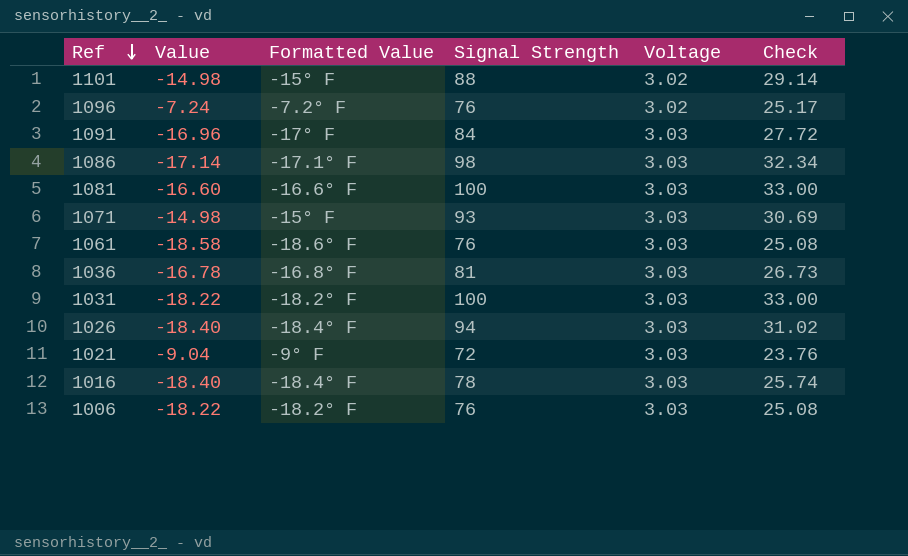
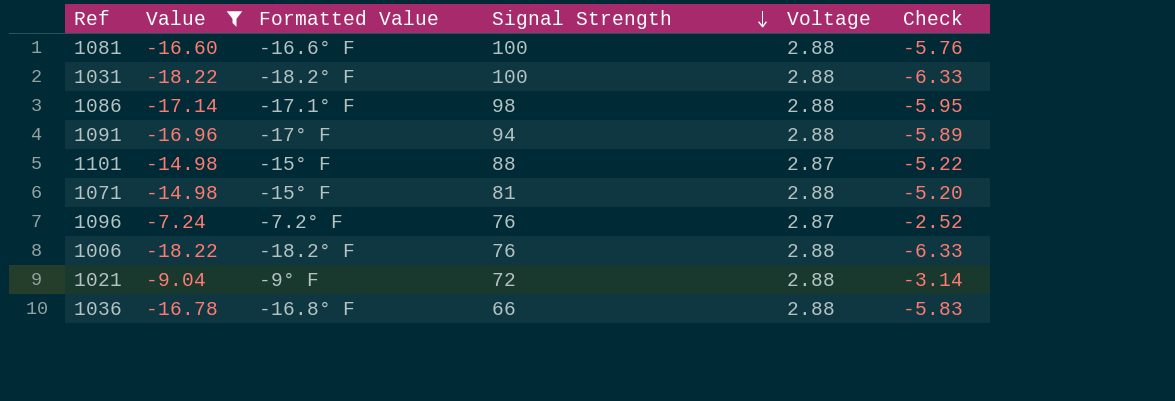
filter: none -> Value >= -18.22
row order: Ref descending -> Signal Strength descending
column Check | formula: [Signal Strength] / [Voltage] -> [Value] / [Voltage]
1081 | Voltage: 3.03 -> 2.88
1031 | Voltage: 3.03 -> 2.88
1086 | Voltage: 3.03 -> 2.88
1091 | Signal Strength: 84 -> 94
1091 | Voltage: 3.03 -> 2.88
1101 | Voltage: 3.02 -> 2.87
1071 | Signal Strength: 93 -> 81
1071 | Voltage: 3.03 -> 2.88
1096 | Voltage: 3.02 -> 2.87
1006 | Voltage: 3.03 -> 2.88
1021 | Voltage: 3.03 -> 2.88
1036 | Signal Strength: 81 -> 66
1036 | Voltage: 3.03 -> 2.88

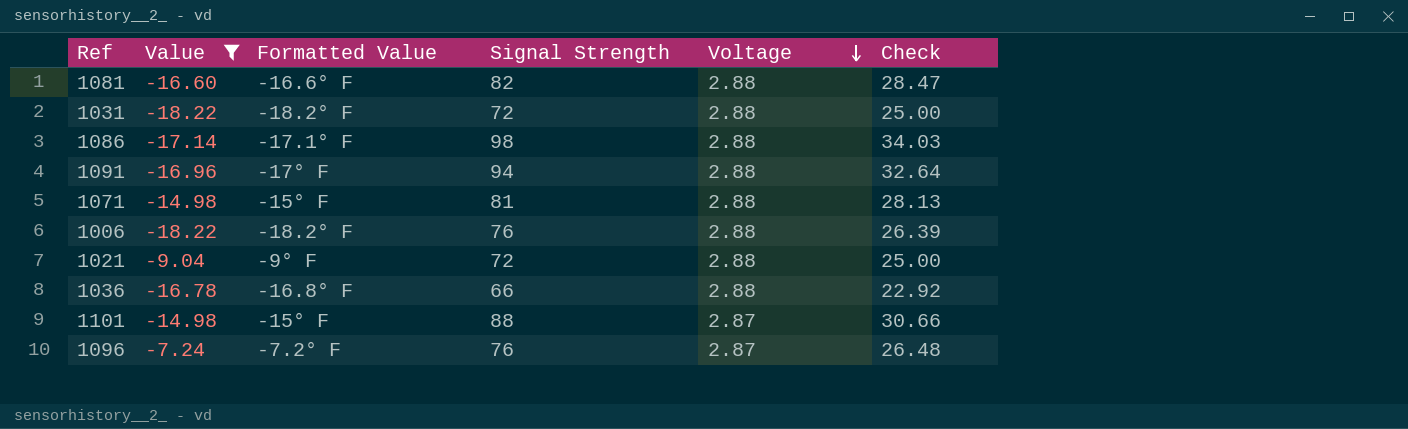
row order: Signal Strength descending -> Voltage descending
column Check | formula: [Value] / [Voltage] -> [Signal Strength] / [Voltage]
1081 | Signal Strength: 100 -> 82
1031 | Signal Strength: 100 -> 72

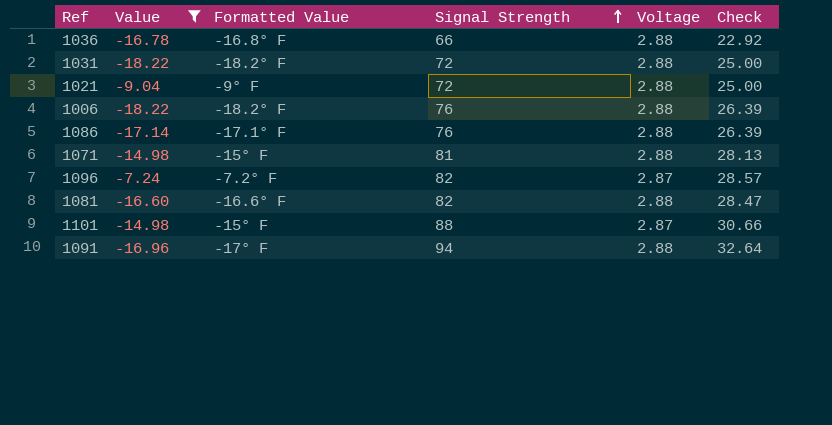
row order: Voltage descending -> Signal Strength ascending
1086 | Signal Strength: 98 -> 76
1086 | Check: 34.03 -> 26.39
1096 | Signal Strength: 76 -> 82
1096 | Check: 26.48 -> 28.57

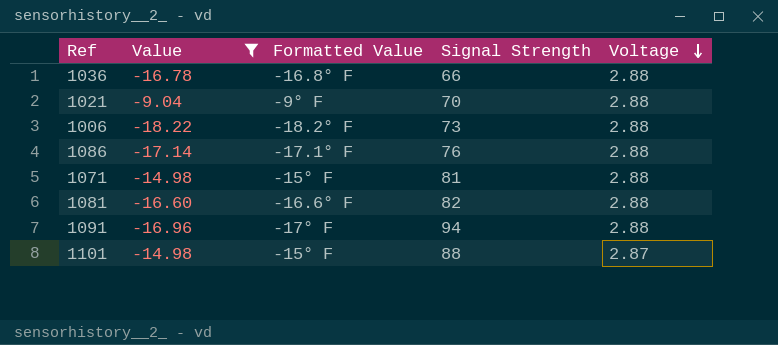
row order: Signal Strength ascending -> Voltage descending
column Check | formula: [Signal Strength] / [Voltage] -> none
row 1031: -18.22 | -18.2° F | 72 | 2.88 | 25.00 -> none
row 1096: -7.24 | -7.2° F | 82 | 2.87 | 28.57 -> none
1021 | Signal Strength: 72 -> 70
1006 | Signal Strength: 76 -> 73

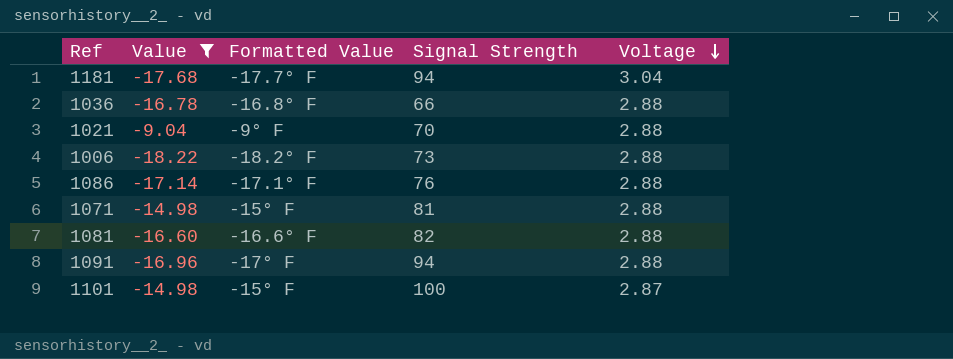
row 1181: none -> -17.68 | -17.7° F | 94 | 3.04
1101 | Signal Strength: 88 -> 100

